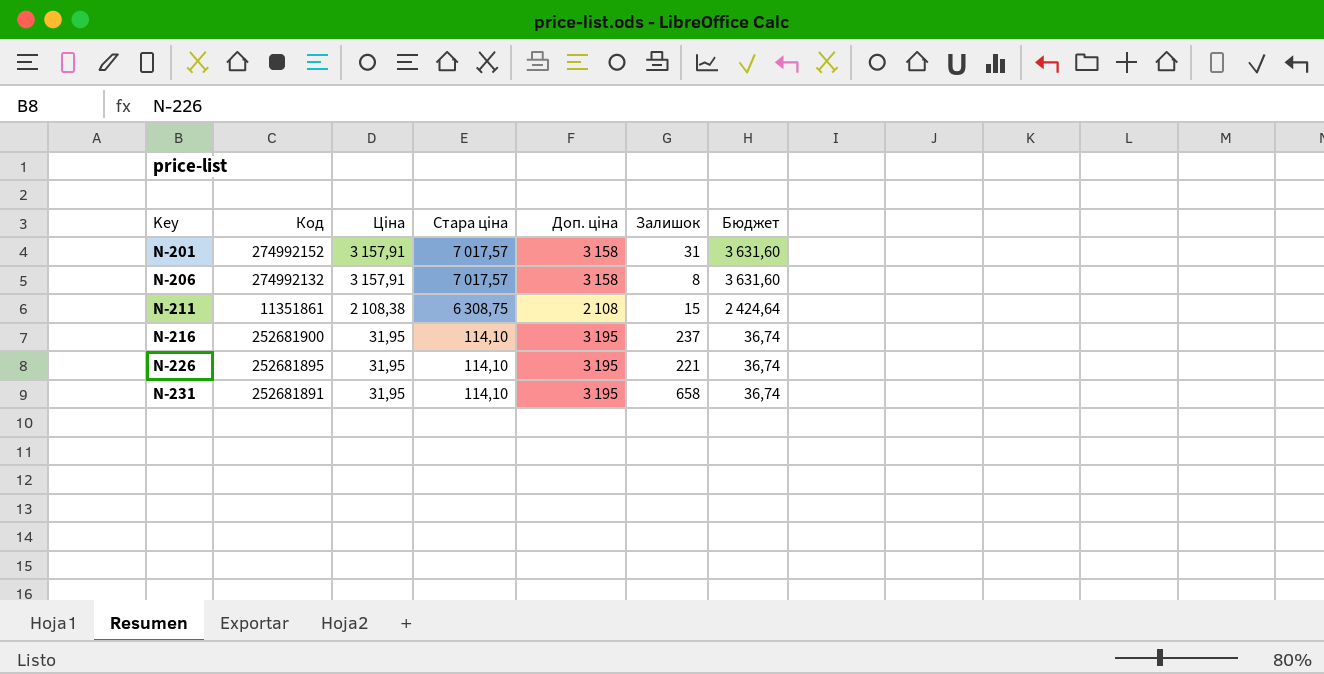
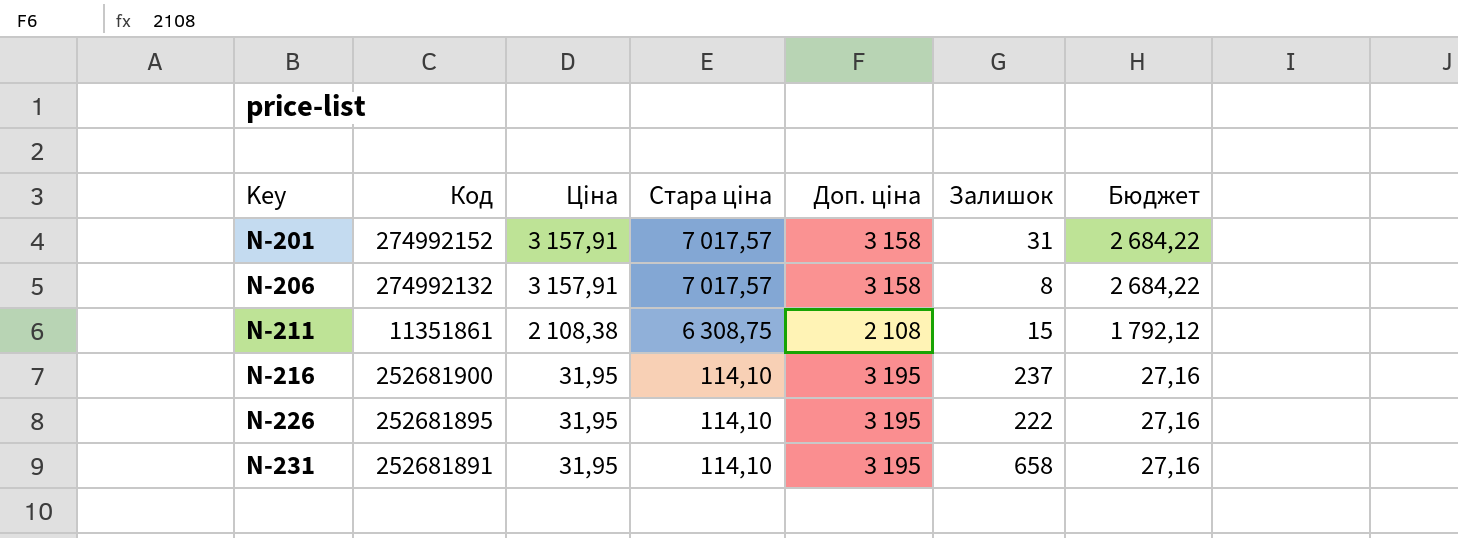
column Бюджет | formula: [Ціна] * 1,15 -> [Ціна] * 0,85
N-226 | Залишок: 221 -> 222

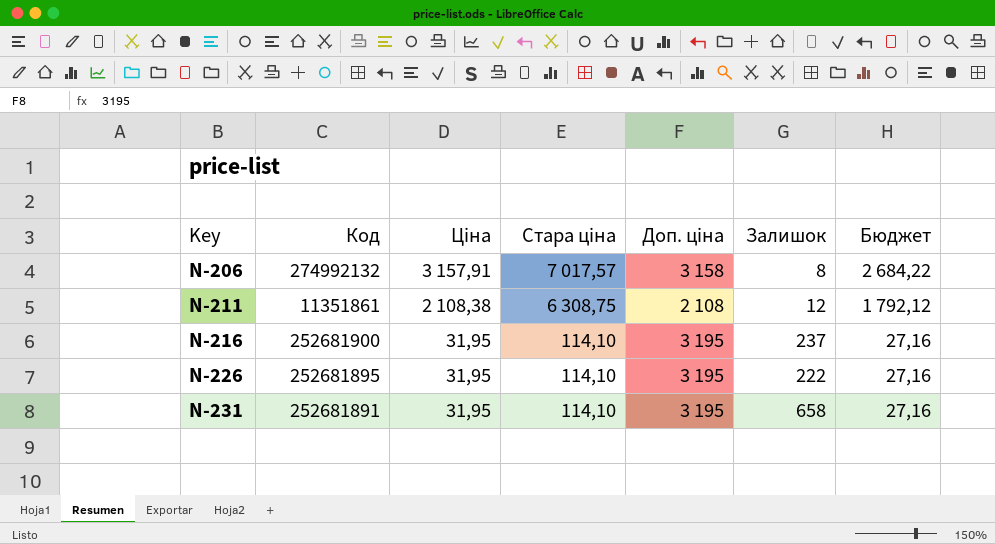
row N-201: 274992152 | 3 157,91 | 7 017,57 | 3 158 | 31 | 2 684,22 -> none
N-211 | Залишок: 15 -> 12

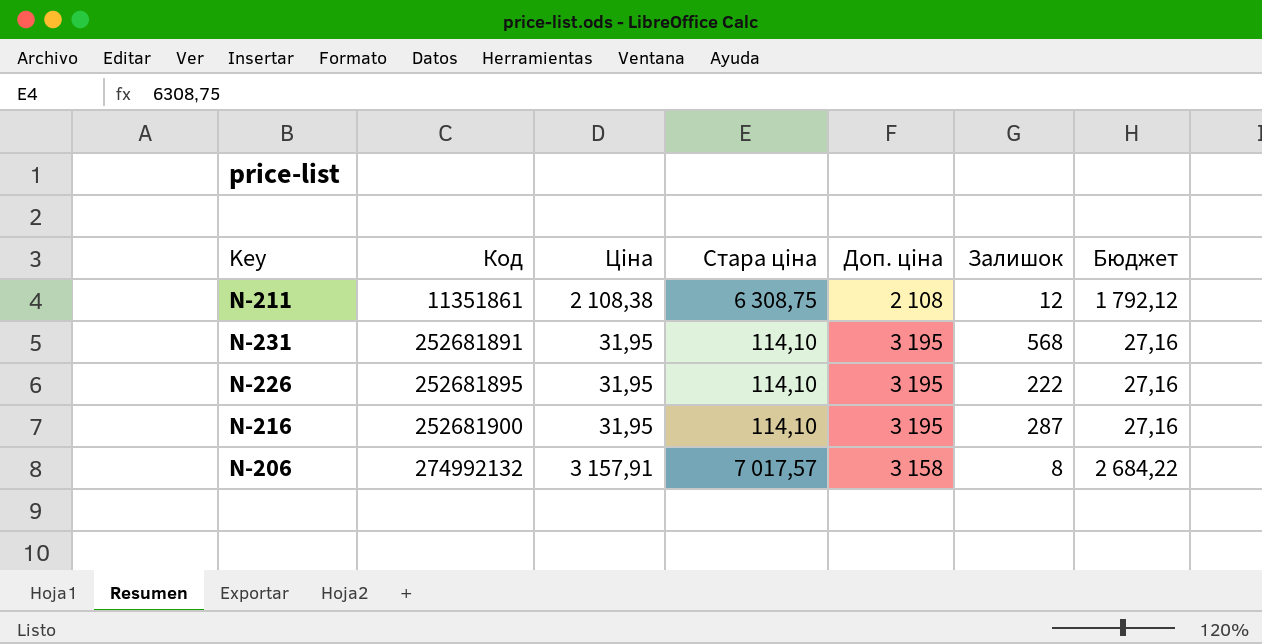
row order: Key ascending -> Код ascending
N-231 | Залишок: 658 -> 568
N-216 | Залишок: 237 -> 287

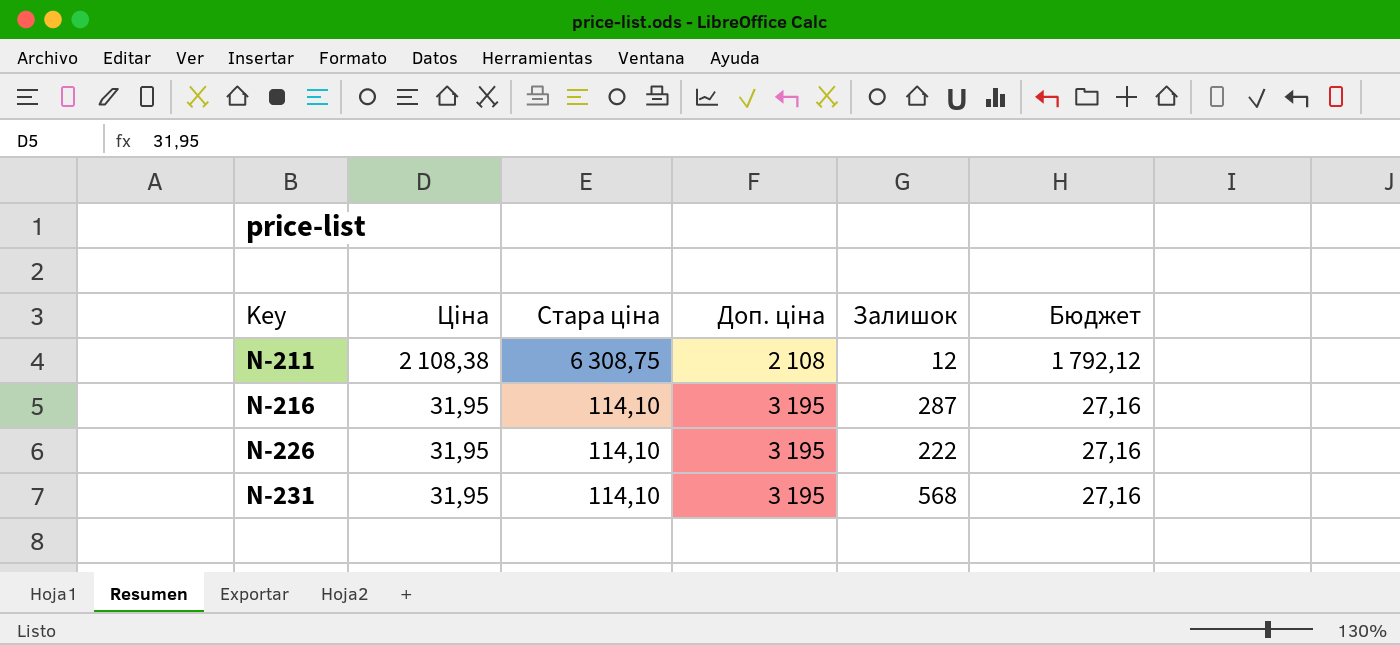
row order: Код ascending -> Key ascending
column Код | position: 2 -> none
row N-206: 274992132 | 3 157,91 | 7 017,57 | 3 158 | 8 | 2 684,22 -> none

